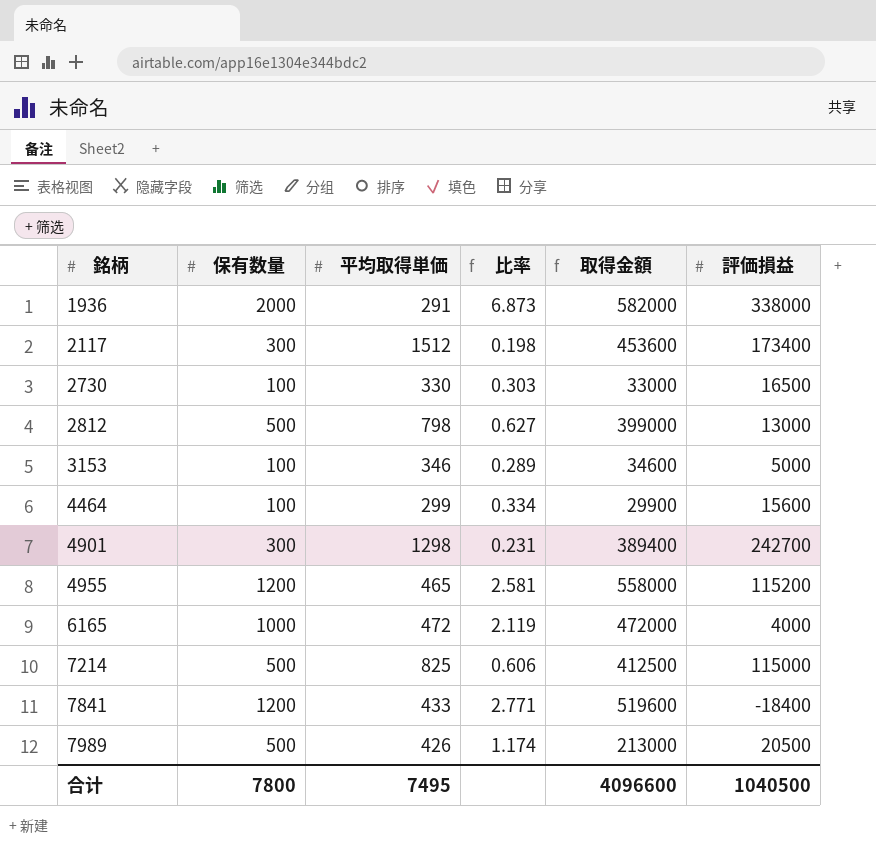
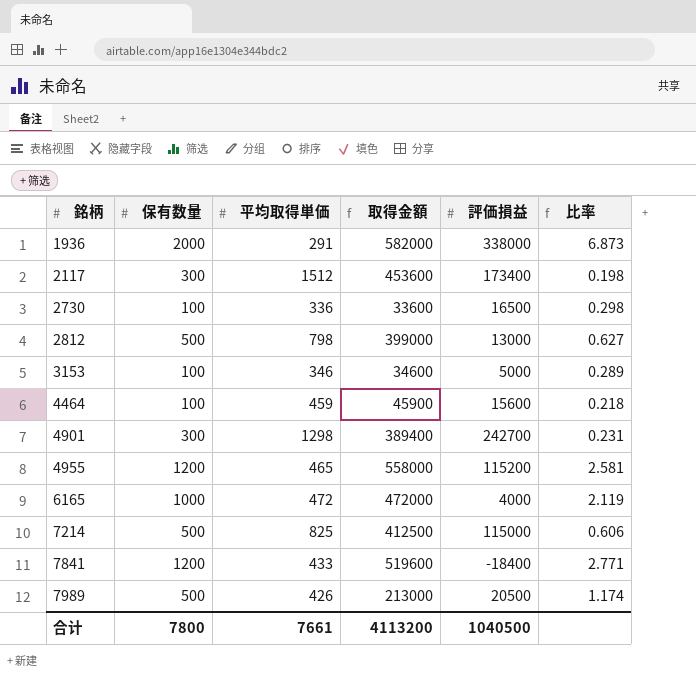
column 比率 | position: 4 -> 6
2730 | 平均取得単価: 330 -> 336
2730 | 取得金額: 33000 -> 33600
2730 | 比率: 0.303 -> 0.298
4464 | 平均取得単価: 299 -> 459
4464 | 取得金額: 29900 -> 45900
4464 | 比率: 0.334 -> 0.218
合计 | 平均取得単価: 7495 -> 7661
合计 | 取得金額: 4096600 -> 4113200

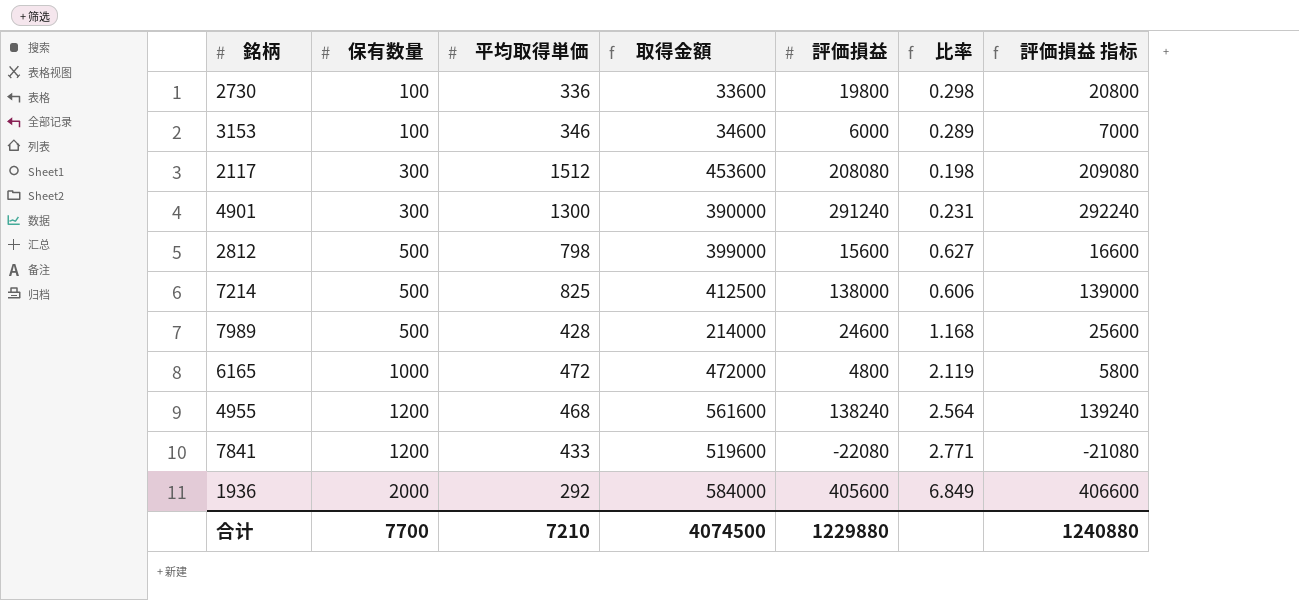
row order: 銘柄 ascending -> 保有数量 ascending
column 評価損益 指标 | formula: none -> [評価損益] + 1000
row 4464: 100 | 459 | 45900 | 15600 | 0.218 -> none
2730 | 評価損益: 16500 -> 19800
3153 | 評価損益: 5000 -> 6000
2117 | 評価損益: 173400 -> 208080
4901 | 平均取得単価: 1298 -> 1300
4901 | 取得金額: 389400 -> 390000
4901 | 評価損益: 242700 -> 291240
2812 | 評価損益: 13000 -> 15600
7214 | 評価損益: 115000 -> 138000
7989 | 平均取得単価: 426 -> 428
7989 | 取得金額: 213000 -> 214000
7989 | 評価損益: 20500 -> 24600
7989 | 比率: 1.174 -> 1.168
6165 | 評価損益: 4000 -> 4800
4955 | 平均取得単価: 465 -> 468
4955 | 取得金額: 558000 -> 561600
4955 | 評価損益: 115200 -> 138240
4955 | 比率: 2.581 -> 2.564
7841 | 評価損益: -18400 -> -22080
1936 | 平均取得単価: 291 -> 292
1936 | 取得金額: 582000 -> 584000
1936 | 評価損益: 338000 -> 405600
1936 | 比率: 6.873 -> 6.849
合计 | 保有数量: 7800 -> 7700
合计 | 平均取得単価: 7661 -> 7210
合计 | 取得金額: 4113200 -> 4074500
合计 | 評価損益: 1040500 -> 1229880

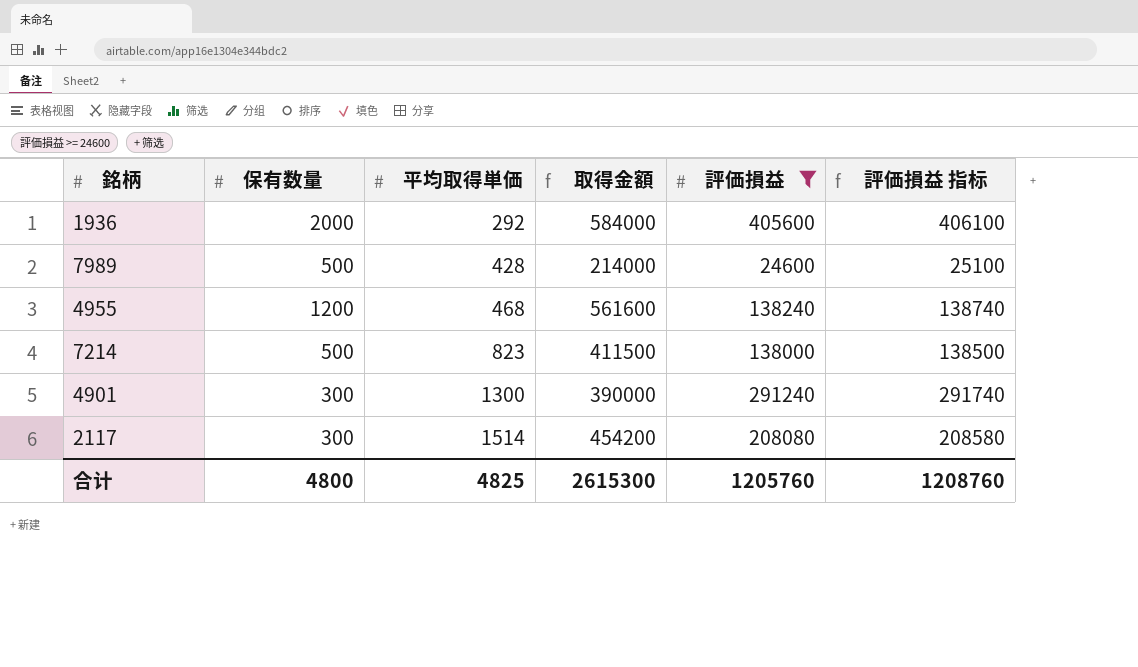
filter: none -> 評価損益 >= 24600
row order: 保有数量 ascending -> 平均取得単価 ascending
column 比率 | formula: [保有数量] / [平均取得単価] -> none
column 評価損益 指标 | formula: [評価損益] + 1000 -> [評価損益] + 500
7214 | 平均取得単価: 825 -> 823
7214 | 取得金額: 412500 -> 411500
2117 | 平均取得単価: 1512 -> 1514
2117 | 取得金額: 453600 -> 454200
合计 | 保有数量: 7700 -> 4800
合计 | 平均取得単価: 7210 -> 4825
合计 | 取得金額: 4074500 -> 2615300
合计 | 評価損益: 1229880 -> 1205760
合计 | 評価損益 指标: 1240880 -> 1208760

